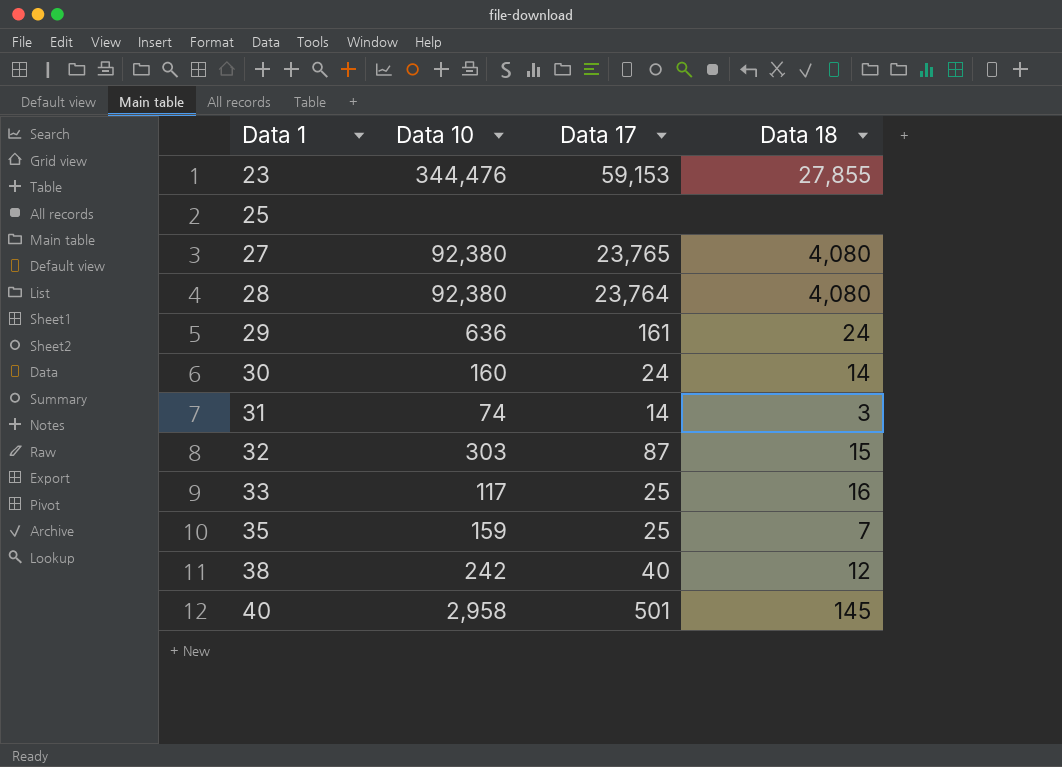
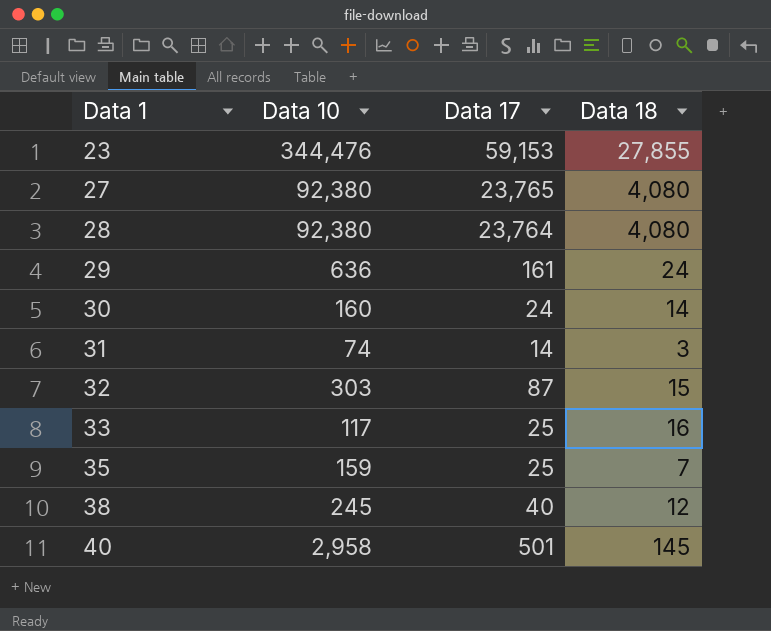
row 25: none | none | none -> none
38 | Data 10: 242 -> 245

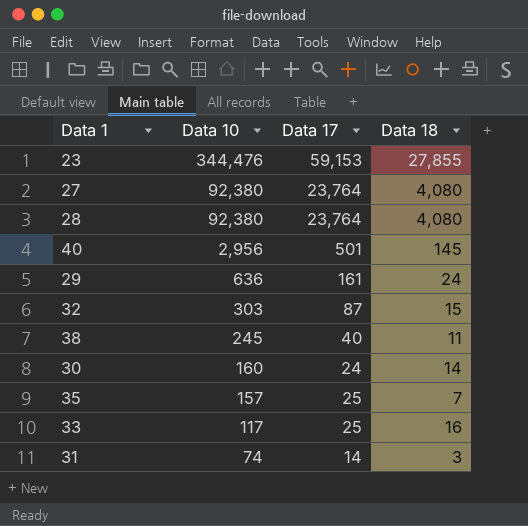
row order: Data 1 ascending -> Data 10 descending
27 | Data 17: 23,765 -> 23,764
40 | Data 10: 2,958 -> 2,956
38 | Data 18: 12 -> 11
35 | Data 10: 159 -> 157

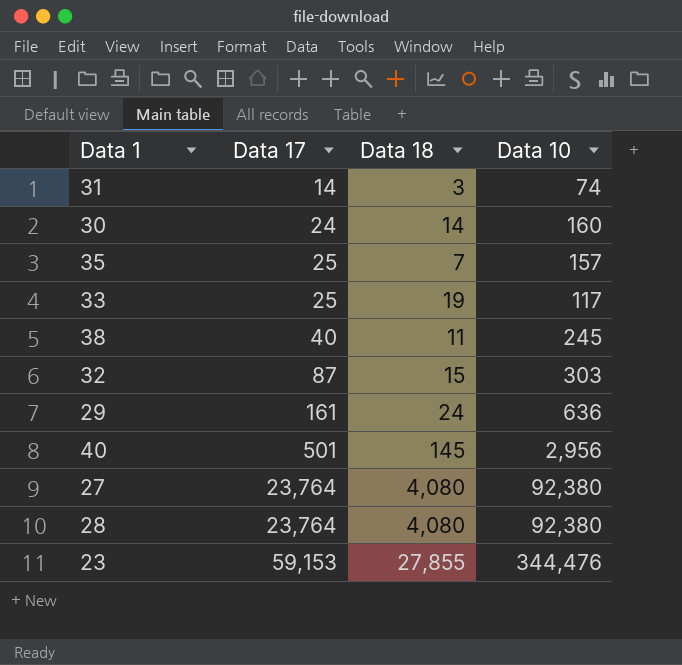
row order: Data 10 descending -> Data 17 ascending
column Data 10 | position: 2 -> 4
33 | Data 18: 16 -> 19

